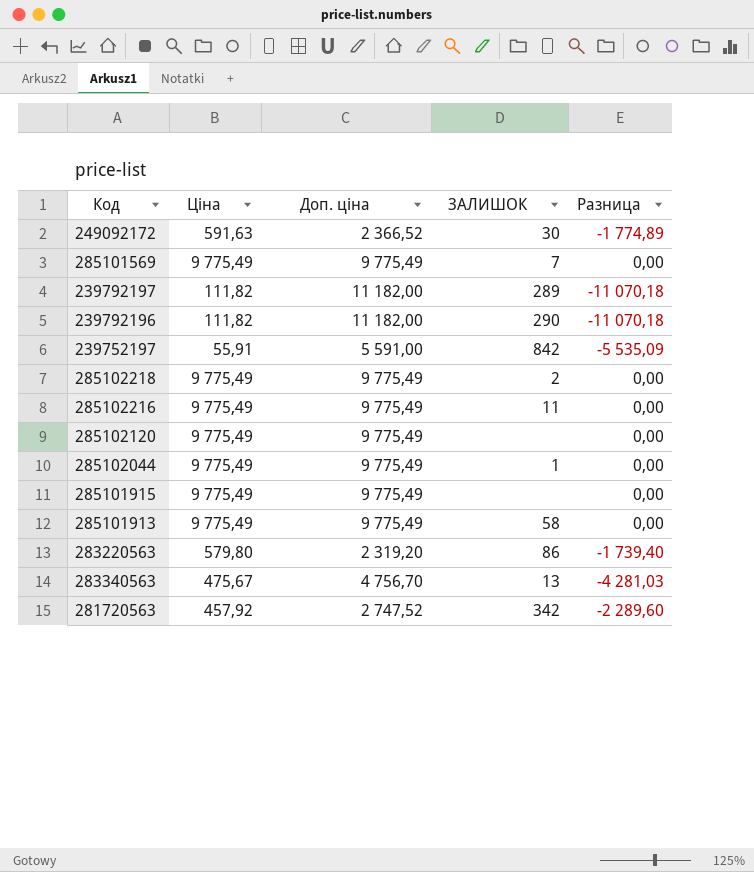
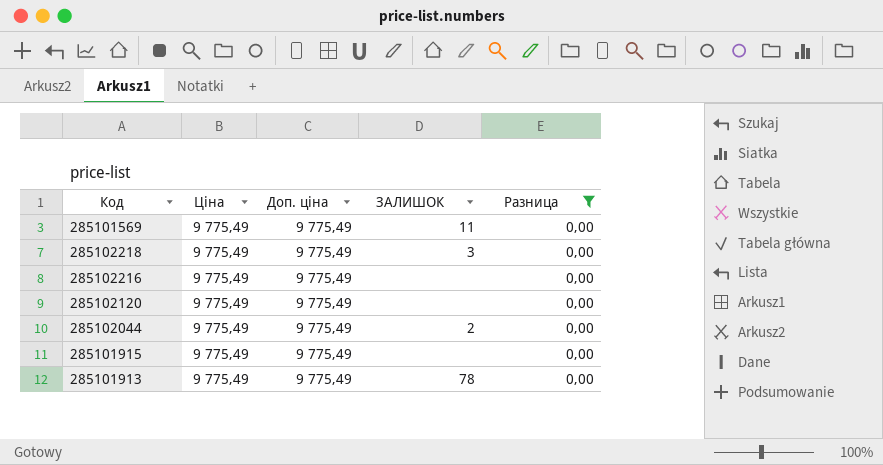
filter: none -> Разница = 0,00
285101569 | ЗАЛИШОК: 7 -> 11
285102218 | ЗАЛИШОК: 2 -> 3
285102216 | ЗАЛИШОК: 11 -> none
285102044 | ЗАЛИШОК: 1 -> 2
285101913 | ЗАЛИШОК: 58 -> 78

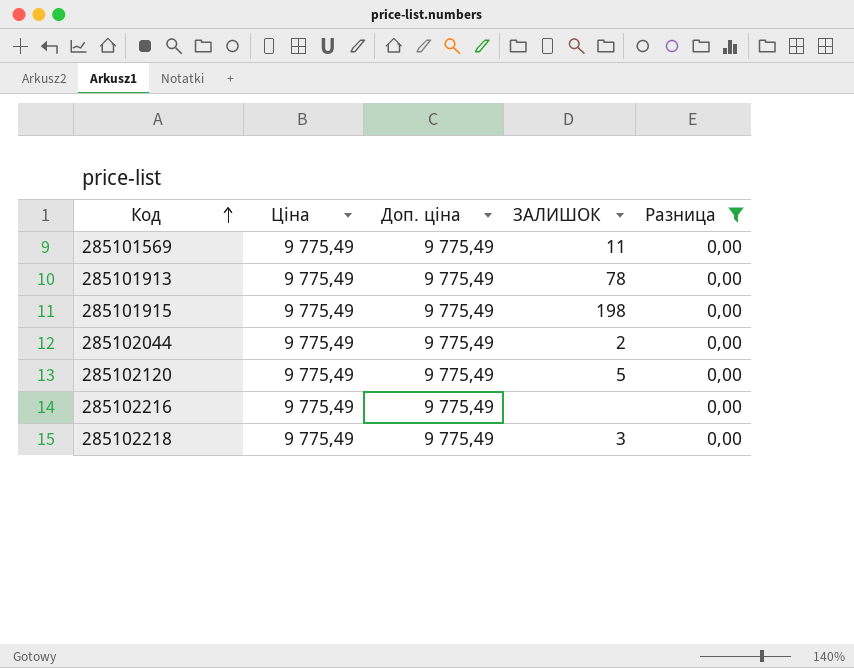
row order: none -> Код ascending
285101915 | ЗАЛИШОК: none -> 198
285102120 | ЗАЛИШОК: none -> 5

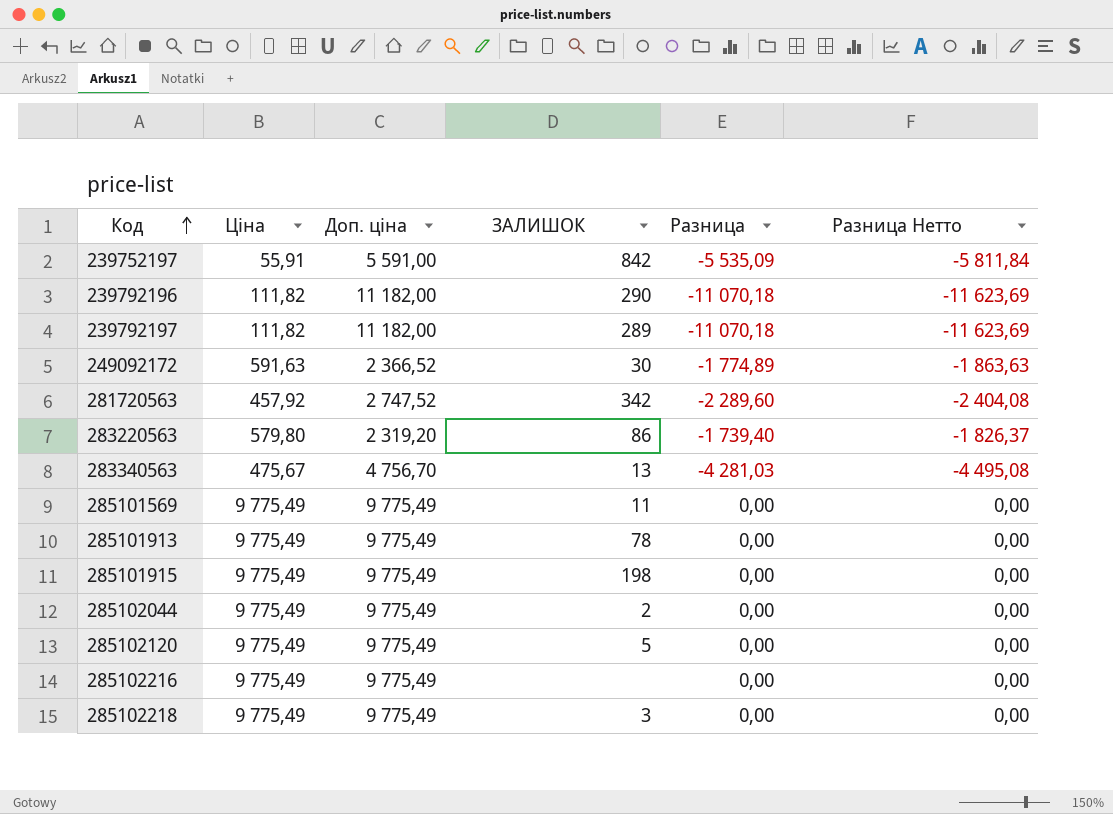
filter: Разница = 0,00 -> none
column Разница Нетто | formula: none -> [Разница] * 1,05

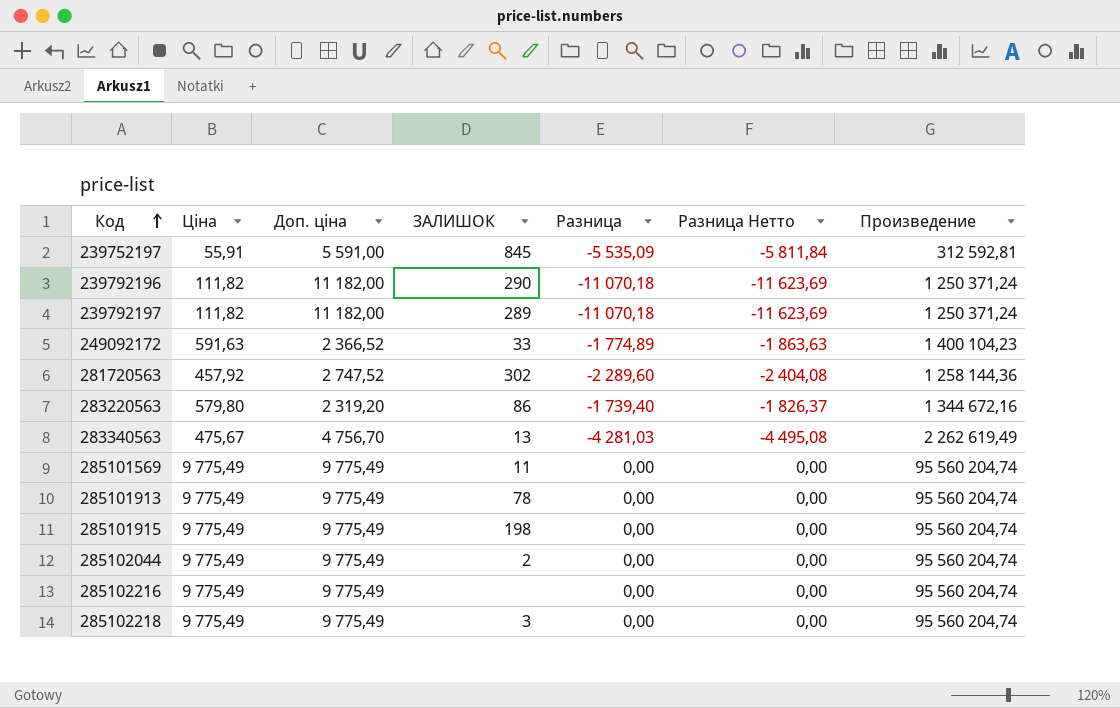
column Произведение | formula: none -> [Ціна] * [Доп. ціна]
row 285102120: 9 775,49 | 9 775,49 | 5 | 0,00 | 0,00 -> none
239752197 | ЗАЛИШОК: 842 -> 845
249092172 | ЗАЛИШОК: 30 -> 33
281720563 | ЗАЛИШОК: 342 -> 302

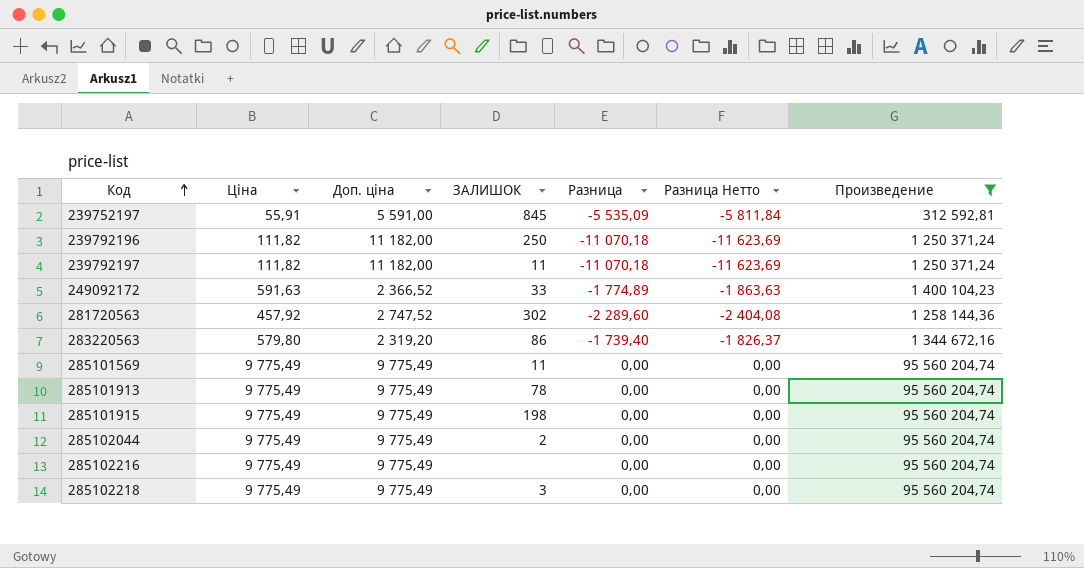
filter: none -> Произведение != 2 262 619,49
239792196 | ЗАЛИШОК: 290 -> 250
239792197 | ЗАЛИШОК: 289 -> 11

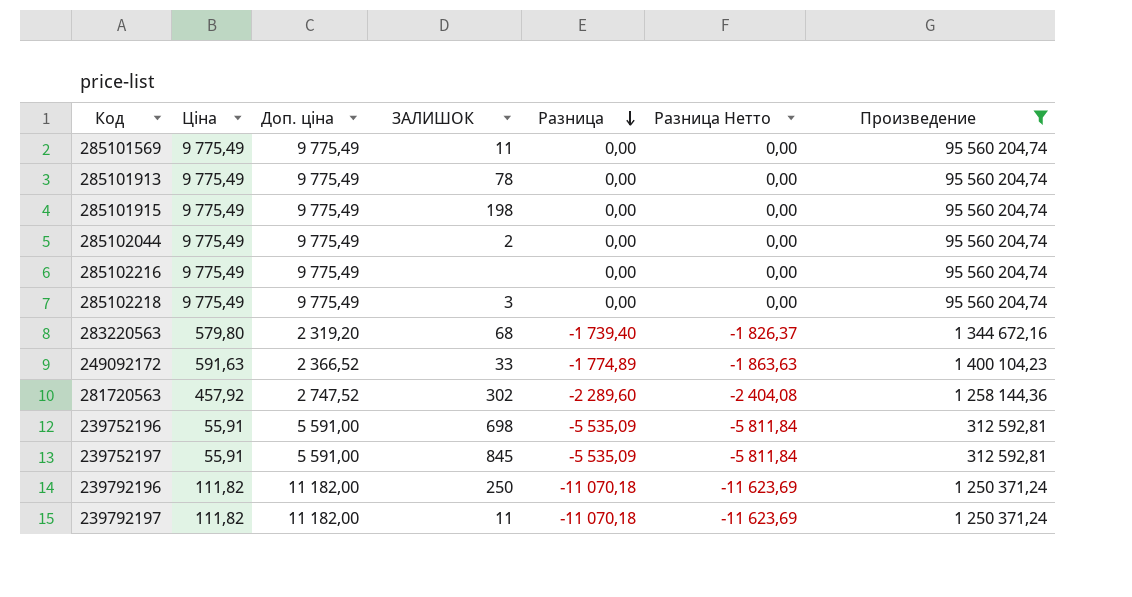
row order: Код ascending -> Разница descending
283220563 | ЗАЛИШОК: 86 -> 68
row 239752196: none -> 55,91 | 5 591,00 | 698 | -5 535,09 | -5 811,84 | 312 592,81

